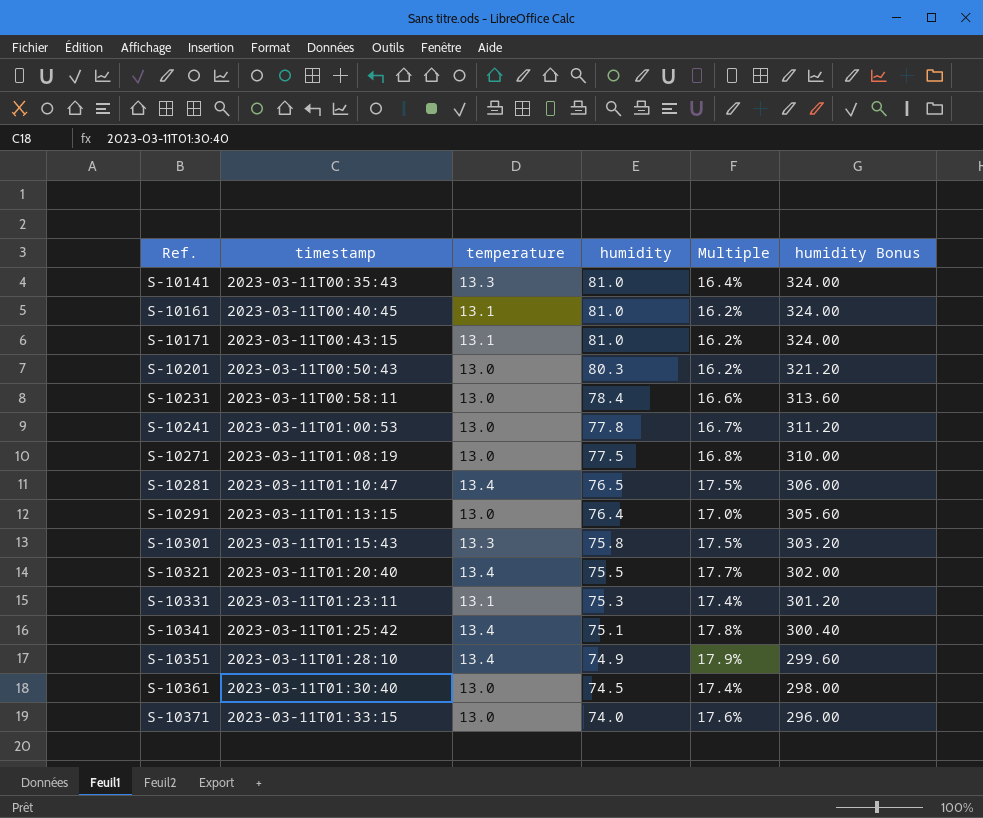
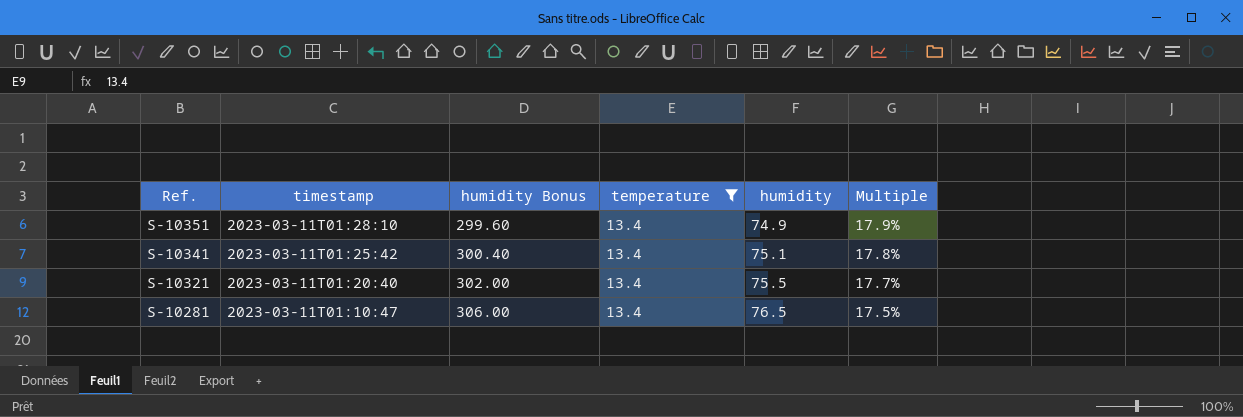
filter: none -> temperature = 13.4
row order: Ref. ascending -> Ref. descending
column humidity Bonus | position: 6 -> 3

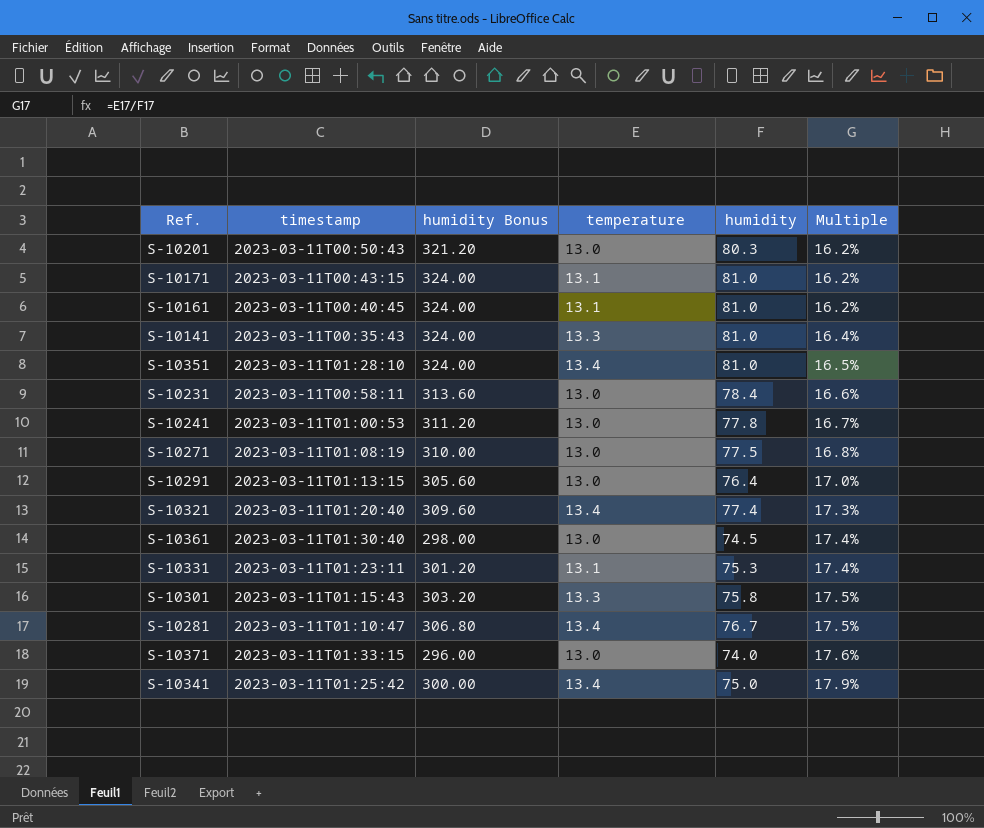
filter: temperature = 13.4 -> none
row order: Ref. descending -> Multiple ascending
S-10351 | humidity Bonus: 299.60 -> 324.00
S-10351 | humidity: 74.9 -> 81.0
S-10351 | Multiple: 17.9% -> 16.5%
S-10321 | humidity Bonus: 302.00 -> 309.60
S-10321 | humidity: 75.5 -> 77.4
S-10321 | Multiple: 17.7% -> 17.3%
S-10281 | humidity Bonus: 306.00 -> 306.80
S-10281 | humidity: 76.5 -> 76.7
S-10341 | humidity Bonus: 300.40 -> 300.00
S-10341 | humidity: 75.1 -> 75.0
S-10341 | Multiple: 17.8% -> 17.9%

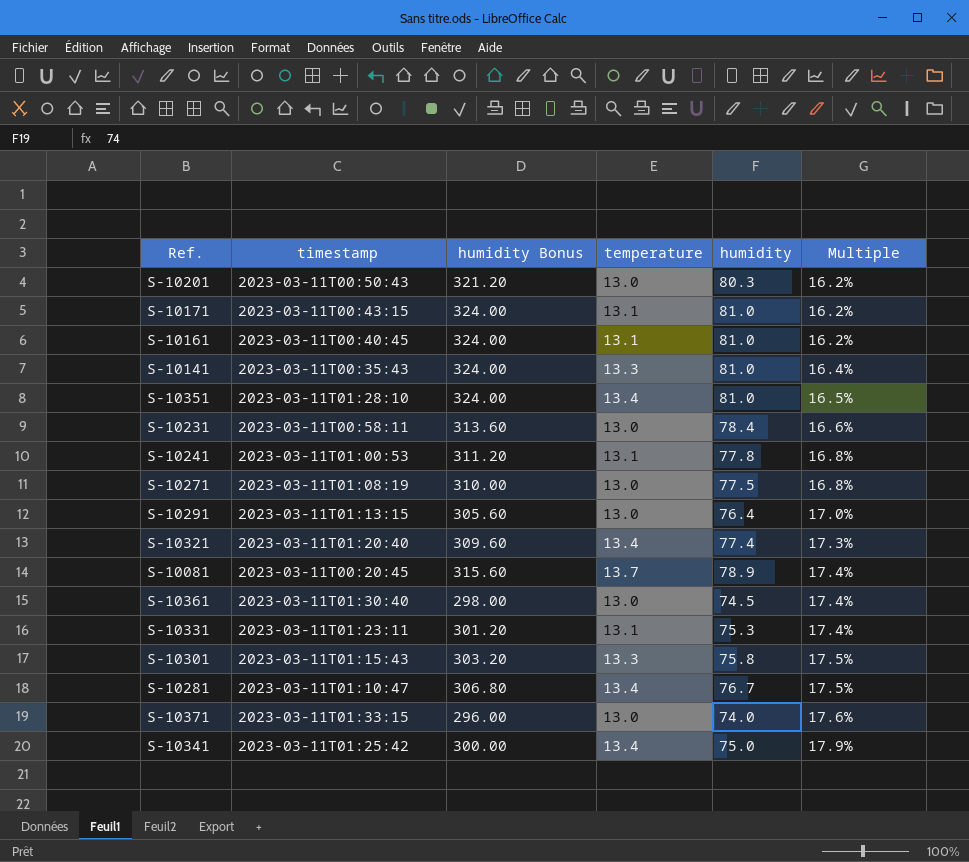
S-10241 | temperature: 13.0 -> 13.1
S-10241 | Multiple: 16.7% -> 16.8%
row S-10081: none -> 2023-03-11T00:20:45 | 315.60 | 13.7 | 78.9 | 17.4%

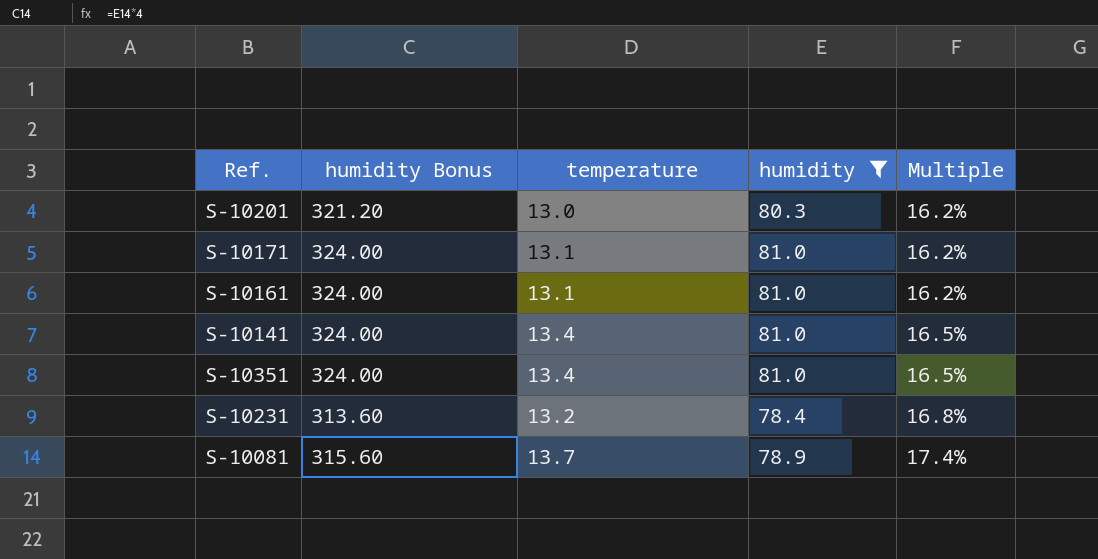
filter: none -> humidity >= 78.4
column timestamp | position: 2 -> none
S-10141 | temperature: 13.3 -> 13.4
S-10141 | Multiple: 16.4% -> 16.5%
S-10231 | temperature: 13.0 -> 13.2
S-10231 | Multiple: 16.6% -> 16.8%

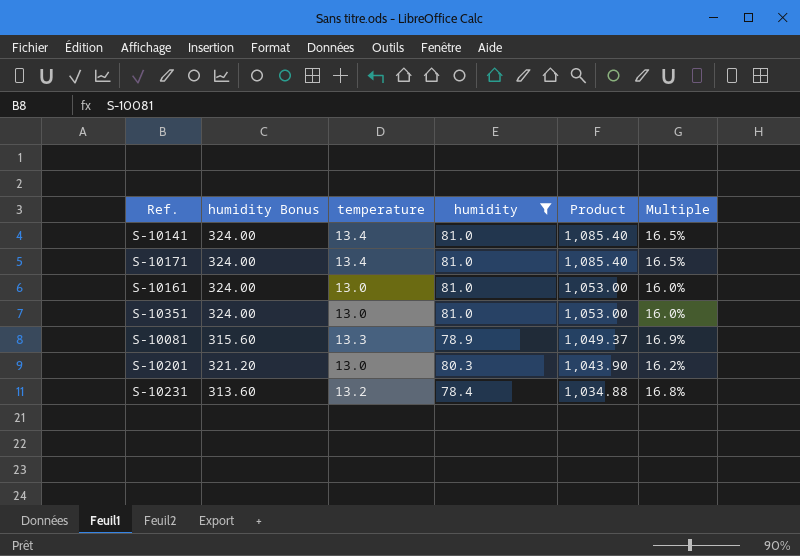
row order: Multiple ascending -> Product descending
column Product | formula: none -> [temperature] * [humidity]
S-10171 | temperature: 13.1 -> 13.4
S-10171 | Multiple: 16.2% -> 16.5%
S-10161 | temperature: 13.1 -> 13.0
S-10161 | Multiple: 16.2% -> 16.0%
S-10351 | temperature: 13.4 -> 13.0
S-10351 | Multiple: 16.5% -> 16.0%
S-10081 | temperature: 13.7 -> 13.3
S-10081 | Multiple: 17.4% -> 16.9%

